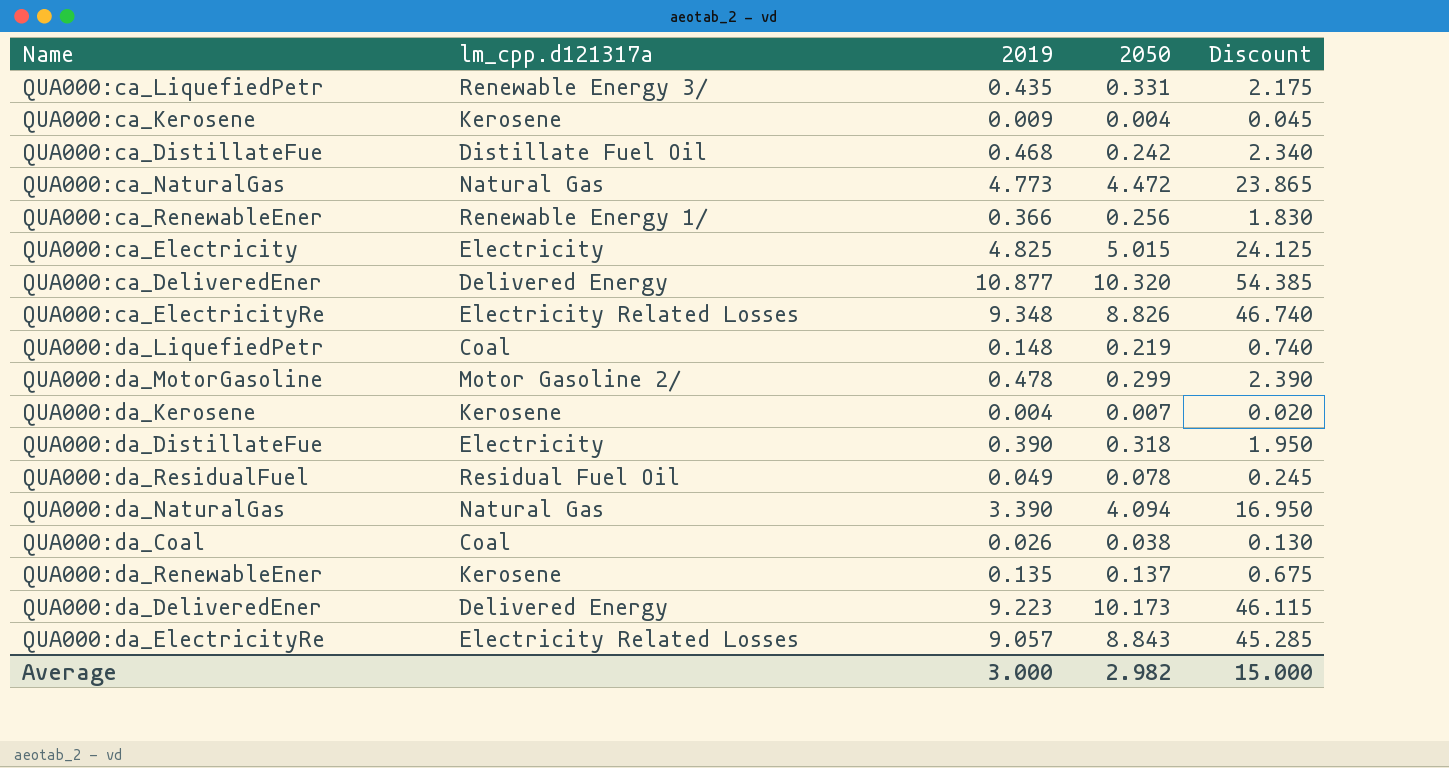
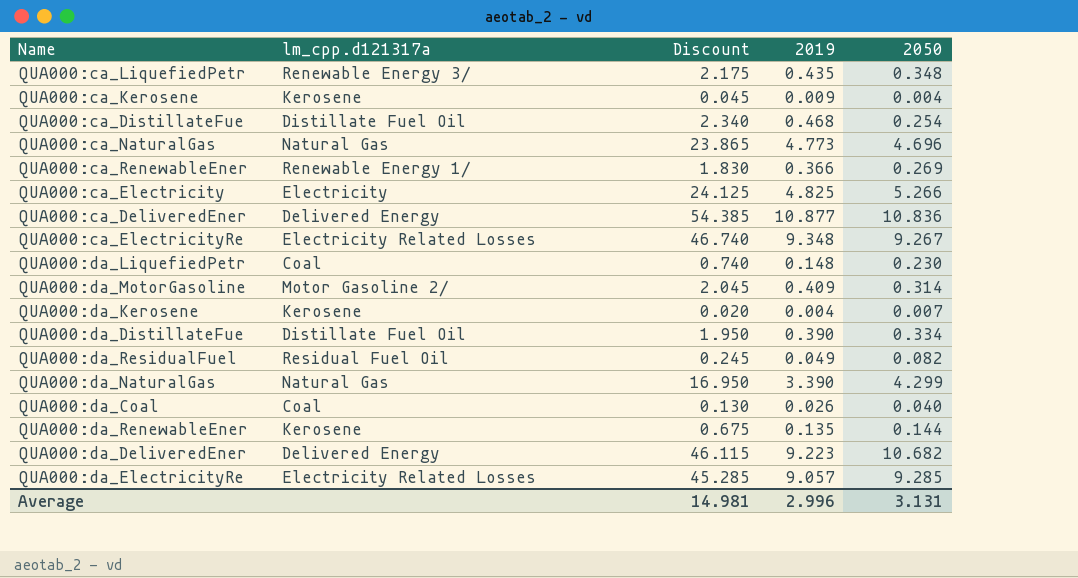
column Discount | position: 5 -> 3
QUA000:ca_LiquefiedPetr | 2050: 0.331 -> 0.348
QUA000:ca_DistillateFue | 2050: 0.242 -> 0.254
QUA000:ca_NaturalGas | 2050: 4.472 -> 4.696
QUA000:ca_RenewableEner | 2050: 0.256 -> 0.269
QUA000:ca_Electricity | 2050: 5.015 -> 5.266
QUA000:ca_DeliveredEner | 2050: 10.320 -> 10.836
QUA000:ca_ElectricityRe | 2050: 8.826 -> 9.267
QUA000:da_LiquefiedPetr | 2050: 0.219 -> 0.230
QUA000:da_MotorGasoline | Discount: 2.390 -> 2.045
QUA000:da_MotorGasoline | 2019: 0.478 -> 0.409
QUA000:da_MotorGasoline | 2050: 0.299 -> 0.314
QUA000:da_DistillateFue | lm_cpp.d121317a: Electricity -> Distillate Fuel Oil
QUA000:da_DistillateFue | 2050: 0.318 -> 0.334
QUA000:da_ResidualFuel | 2050: 0.078 -> 0.082
QUA000:da_NaturalGas | 2050: 4.094 -> 4.299
QUA000:da_Coal | 2050: 0.038 -> 0.040
QUA000:da_RenewableEner | 2050: 0.137 -> 0.144
QUA000:da_DeliveredEner | 2050: 10.173 -> 10.682
QUA000:da_ElectricityRe | 2050: 8.843 -> 9.285
Average | Discount: 15.000 -> 14.981
Average | 2019: 3.000 -> 2.996
Average | 2050: 2.982 -> 3.131

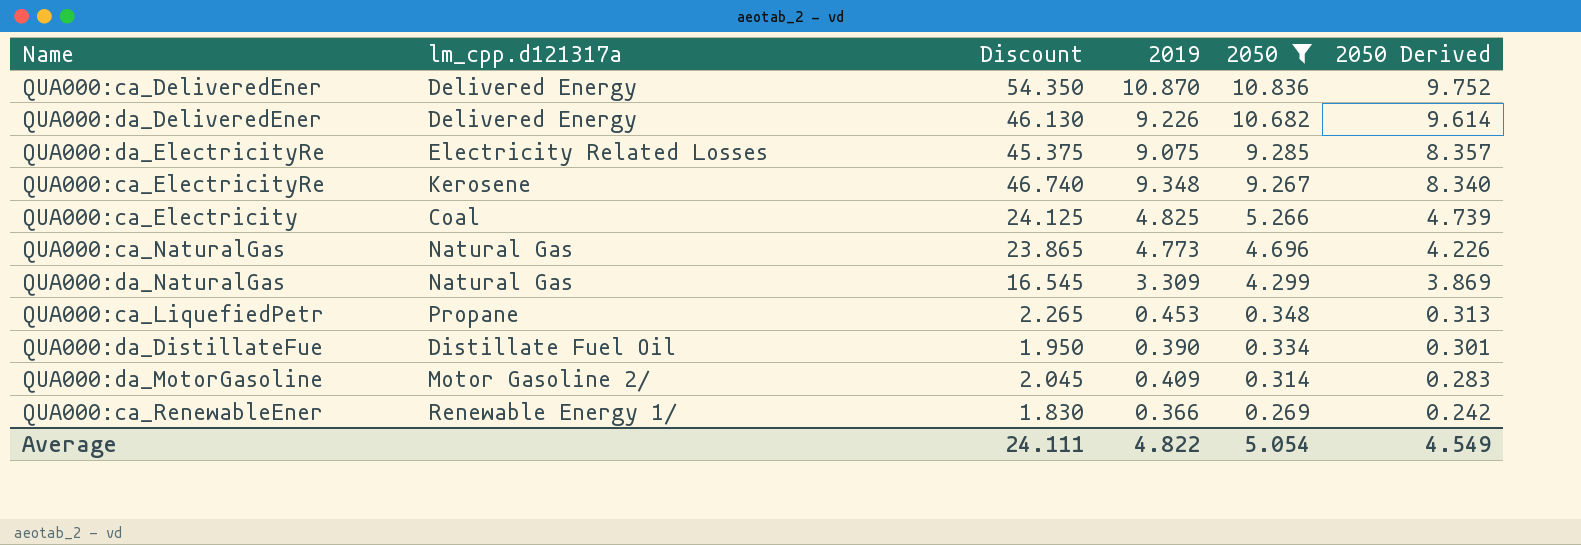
filter: none -> 2050 >= 0.269
row order: none -> 2050 descending
column 2050 Derived | formula: none -> [2050] * 0.9
QUA000:ca_DeliveredEner | Discount: 54.385 -> 54.350
QUA000:ca_DeliveredEner | 2019: 10.877 -> 10.870
QUA000:da_DeliveredEner | Discount: 46.115 -> 46.130
QUA000:da_DeliveredEner | 2019: 9.223 -> 9.226
QUA000:da_ElectricityRe | Discount: 45.285 -> 45.375
QUA000:da_ElectricityRe | 2019: 9.057 -> 9.075
QUA000:ca_ElectricityRe | lm_cpp.d121317a: Electricity Related Losses -> Kerosene
QUA000:ca_Electricity | lm_cpp.d121317a: Electricity -> Coal
QUA000:da_NaturalGas | Discount: 16.950 -> 16.545
QUA000:da_NaturalGas | 2019: 3.390 -> 3.309
QUA000:ca_LiquefiedPetr | lm_cpp.d121317a: Renewable Energy 3/ -> Propane
QUA000:ca_LiquefiedPetr | Discount: 2.175 -> 2.265
QUA000:ca_LiquefiedPetr | 2019: 0.435 -> 0.453
Average | Discount: 14.981 -> 24.111
Average | 2019: 2.996 -> 4.822
Average | 2050: 3.131 -> 5.054

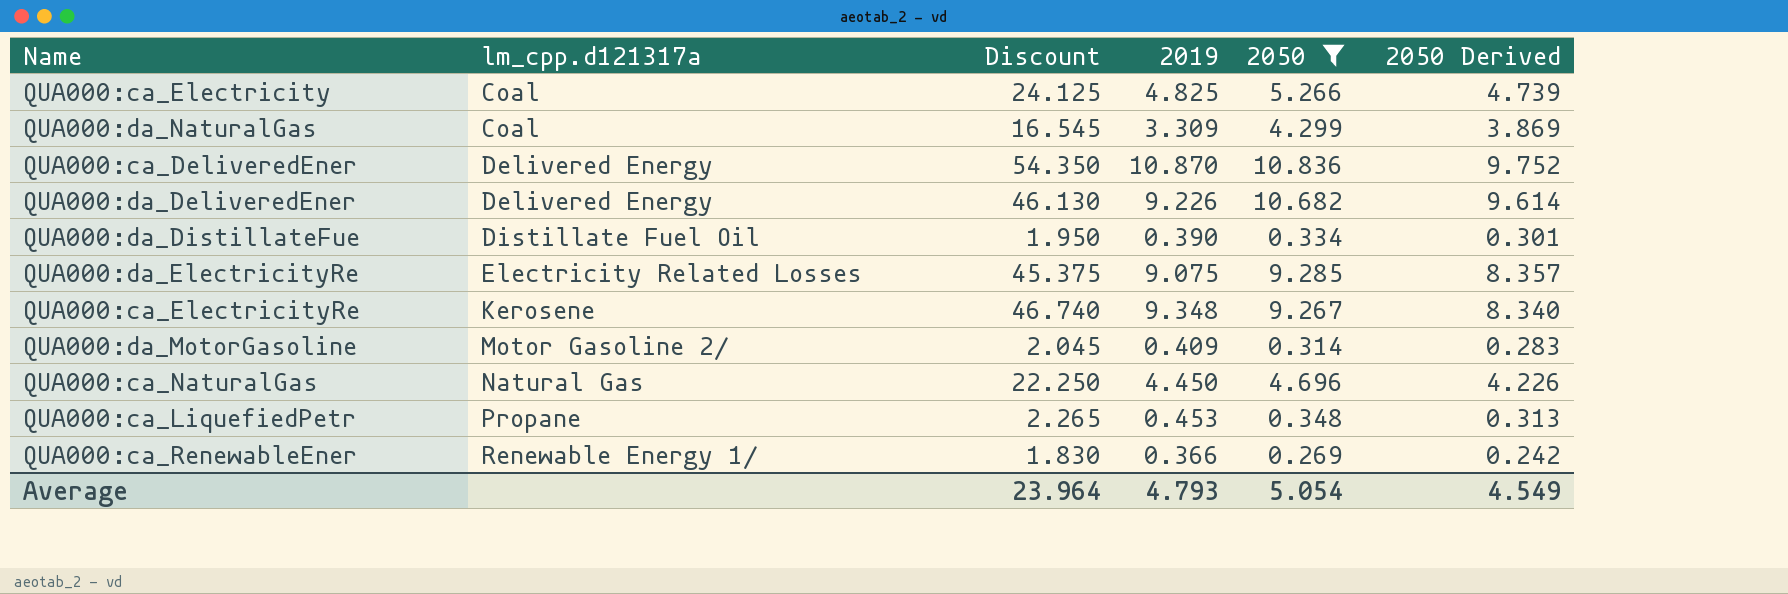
row order: 2050 descending -> lm_cpp.d121317a ascending
QUA000:da_NaturalGas | lm_cpp.d121317a: Natural Gas -> Coal
QUA000:ca_NaturalGas | Discount: 23.865 -> 22.250
QUA000:ca_NaturalGas | 2019: 4.773 -> 4.450
Average | Discount: 24.111 -> 23.964
Average | 2019: 4.822 -> 4.793

